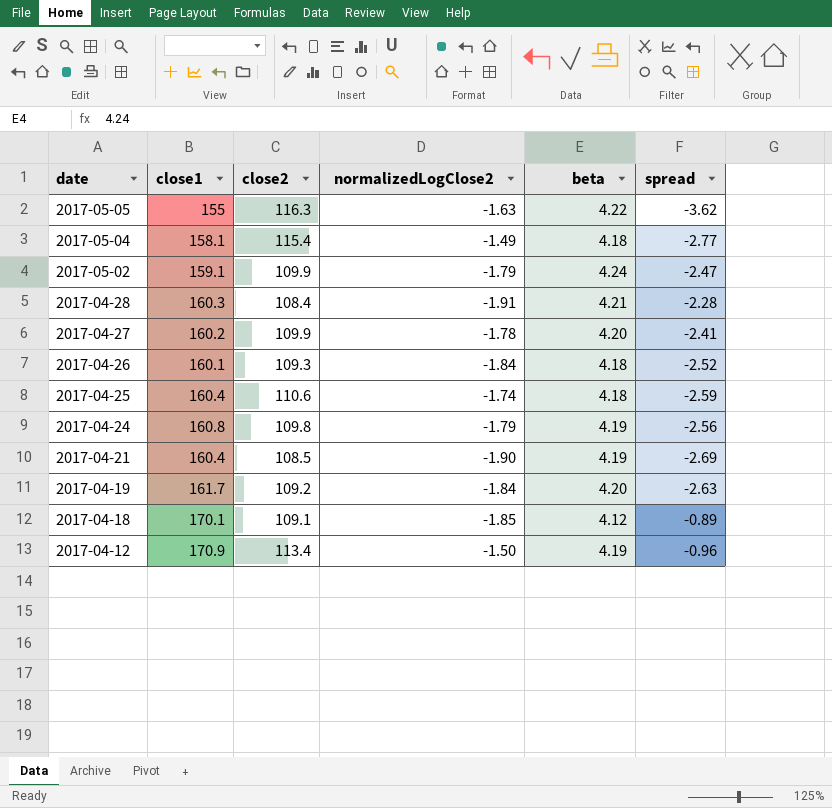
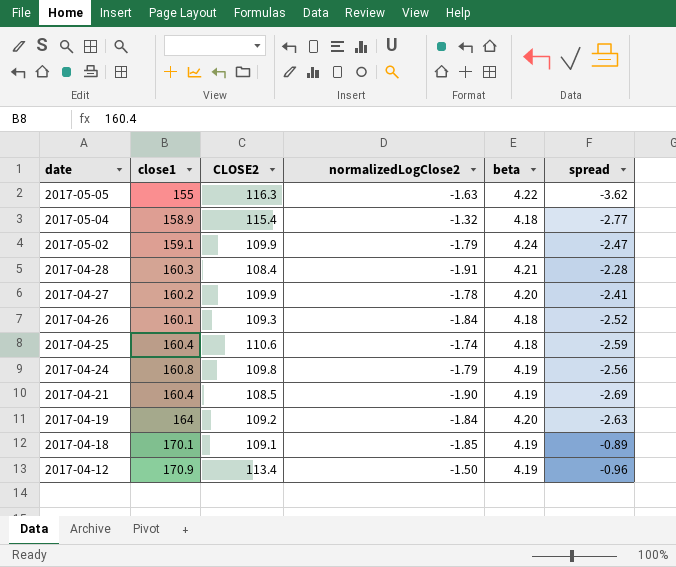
column name: close2 -> CLOSE2
2017-05-04 | close1: 158.1 -> 158.9
2017-05-04 | normalizedLogClose2: -1.49 -> -1.32
2017-04-19 | close1: 161.7 -> 164
2017-04-18 | beta: 4.12 -> 4.19

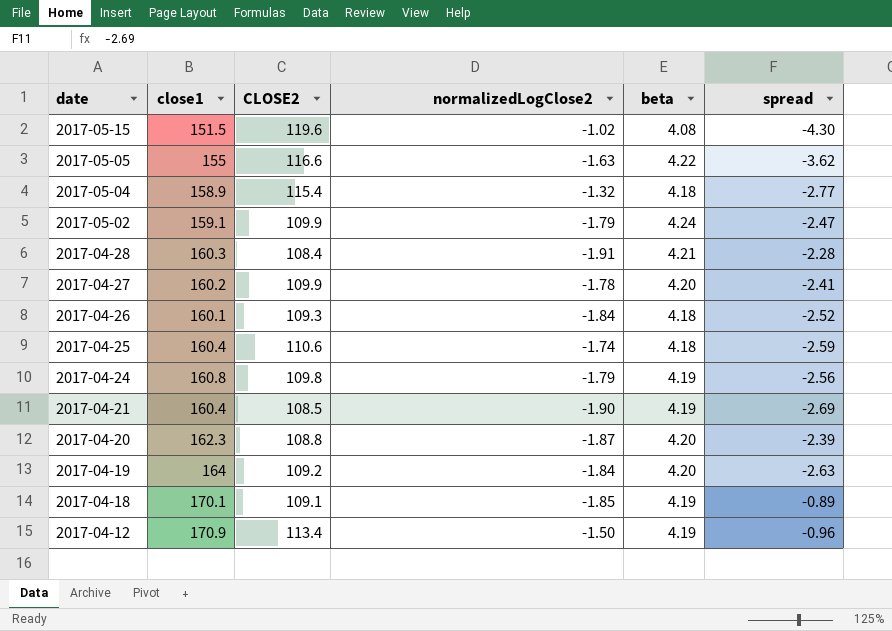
row 2017-05-15: none -> 151.5 | 119.6 | -1.02 | 4.08 | -4.30
2017-05-05 | CLOSE2: 116.3 -> 116.6
row 2017-04-20: none -> 162.3 | 108.8 | -1.87 | 4.20 | -2.39

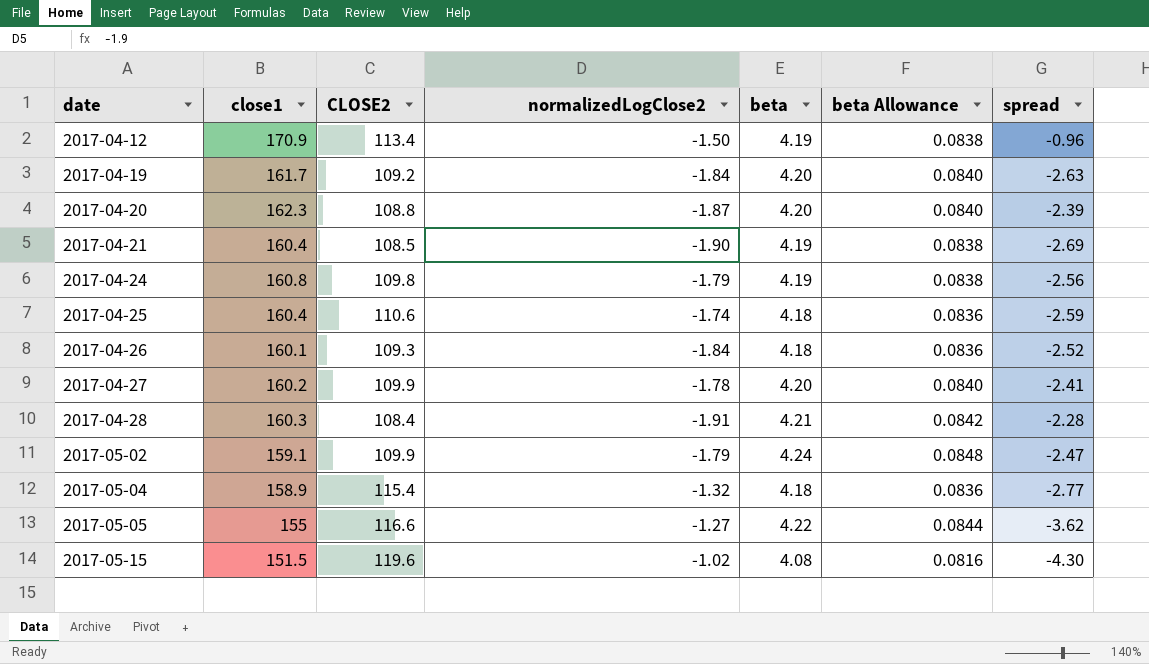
row order: date descending -> date ascending
column beta Allowance | formula: none -> [beta] * 0.02
row 2017-04-18: 170.1 | 109.1 | -1.85 | 4.19 | -0.89 -> none
2017-04-19 | close1: 164 -> 161.7
2017-05-05 | normalizedLogClose2: -1.63 -> -1.27

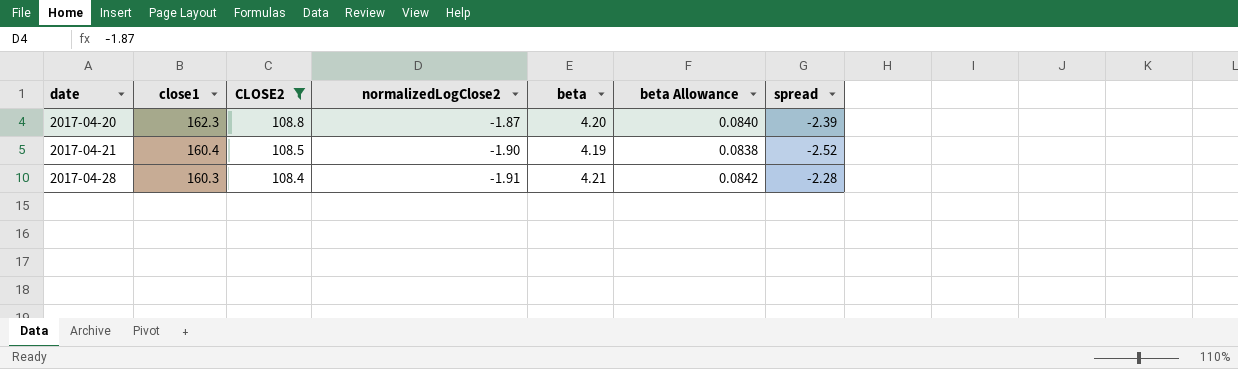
filter: none -> CLOSE2 <= 108.8
2017-04-21 | spread: -2.69 -> -2.52

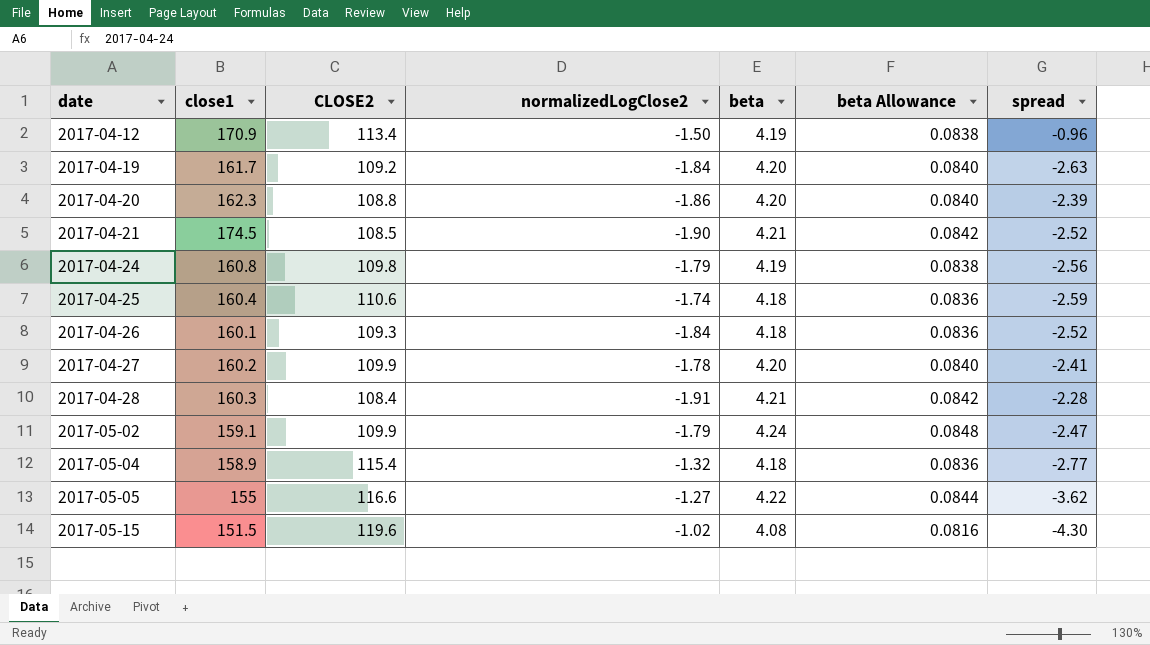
filter: CLOSE2 <= 108.8 -> none
2017-04-20 | normalizedLogClose2: -1.87 -> -1.86
2017-04-21 | close1: 160.4 -> 174.5
2017-04-21 | beta: 4.19 -> 4.21
2017-04-21 | beta Allowance: 0.0838 -> 0.0842

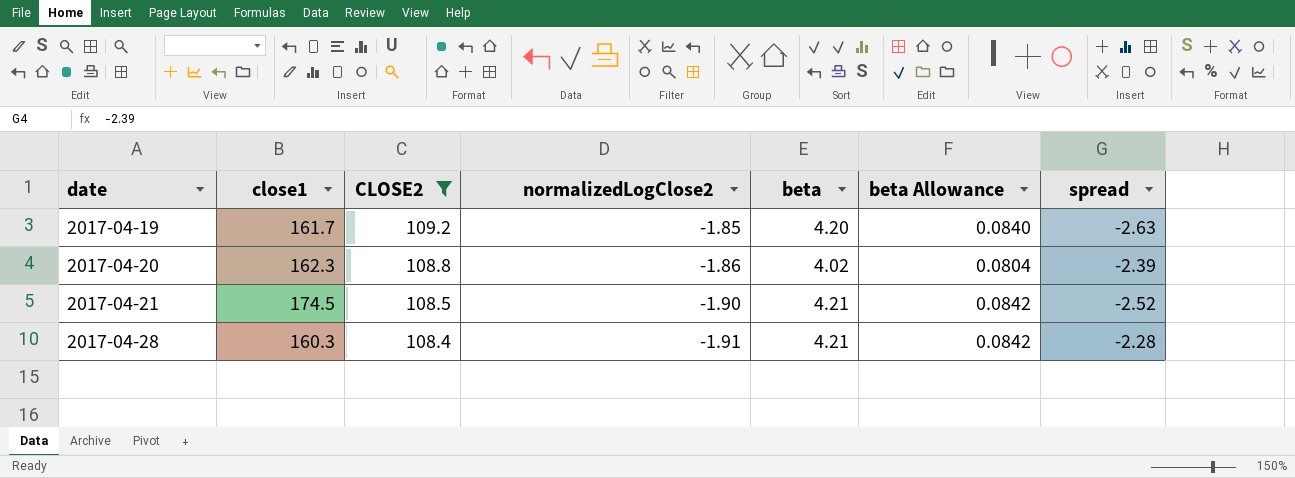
filter: none -> CLOSE2 <= 109.2
2017-04-19 | normalizedLogClose2: -1.84 -> -1.85
2017-04-20 | beta: 4.20 -> 4.02
2017-04-20 | beta Allowance: 0.0840 -> 0.0804

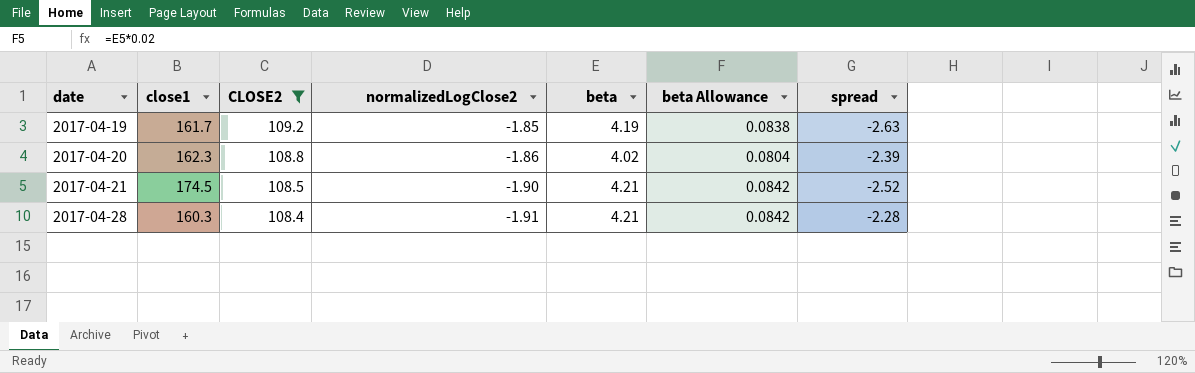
2017-04-19 | beta: 4.20 -> 4.19
2017-04-19 | beta Allowance: 0.0840 -> 0.0838

